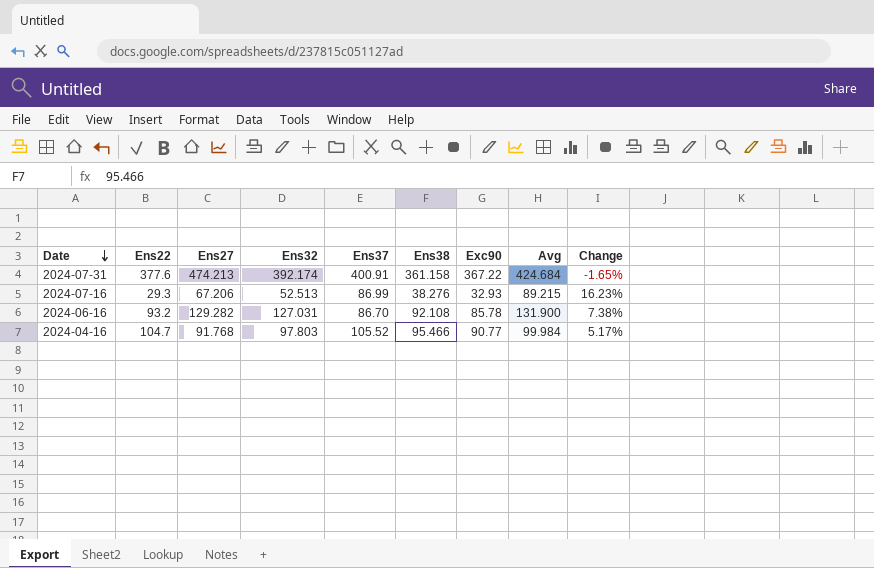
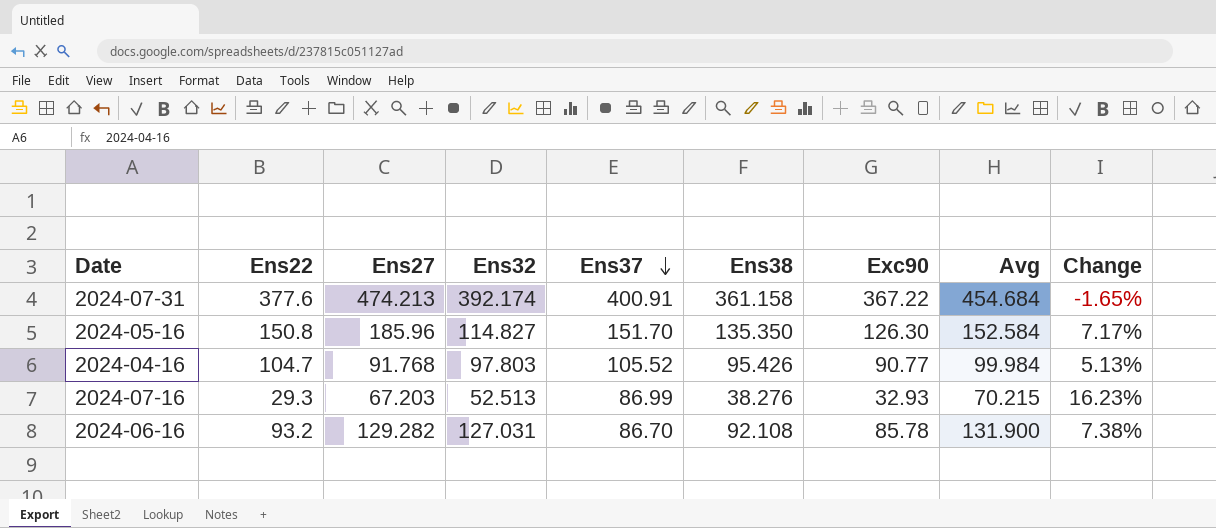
row order: Date descending -> Ens37 descending
2024-07-31 | Avg: 424.684 -> 454.684
row 2024-05-16: none -> 150.8 | 185.96 | 114.827 | 151.70 | 135.350 | 126.30 | 152.584 | 7.17%
2024-04-16 | Ens38: 95.466 -> 95.426
2024-04-16 | Change: 5.17% -> 5.13%
2024-07-16 | Ens27: 67.206 -> 67.203
2024-07-16 | Avg: 89.215 -> 70.215

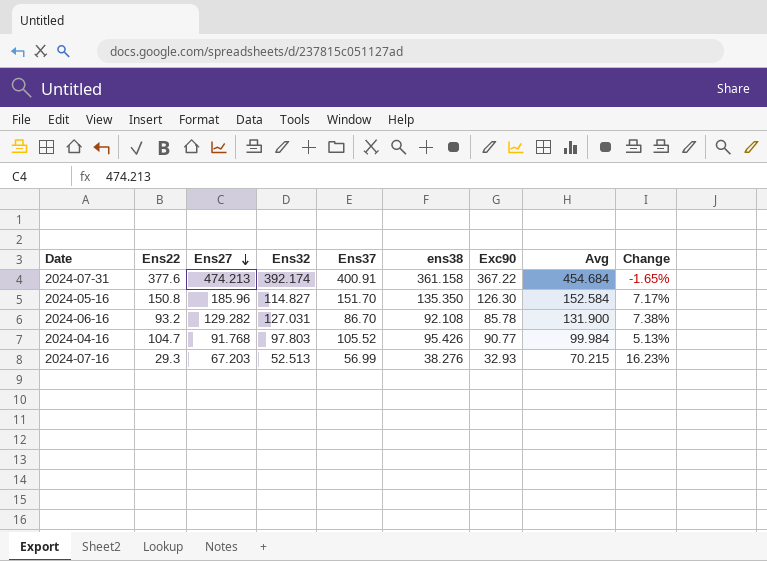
row order: Ens37 descending -> Ens27 descending
column name: Ens38 -> ens38
2024-07-16 | Ens37: 86.99 -> 56.99

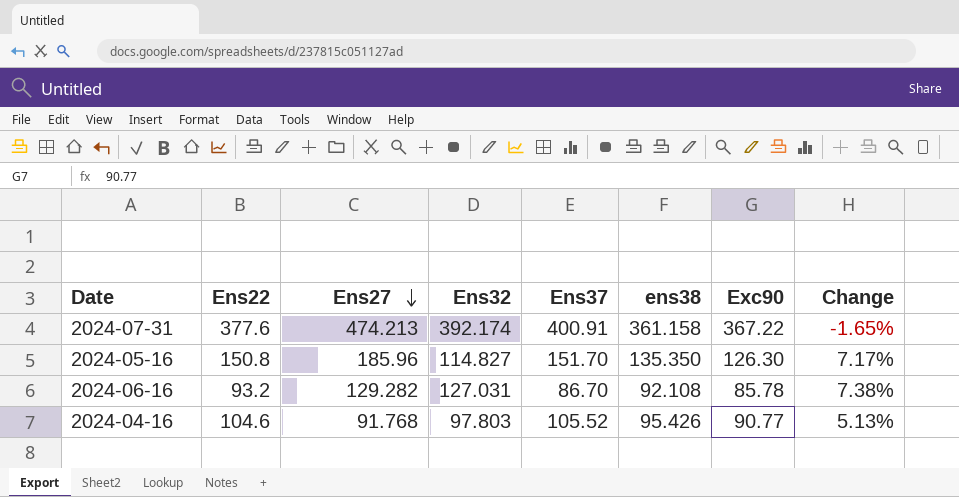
column Avg | position: 8 -> none
row 2024-07-16: 29.3 | 67.203 | 52.513 | 56.99 | 38.276 | 32.93 | 70.215 | 16.23% -> none
2024-04-16 | Ens22: 104.7 -> 104.6

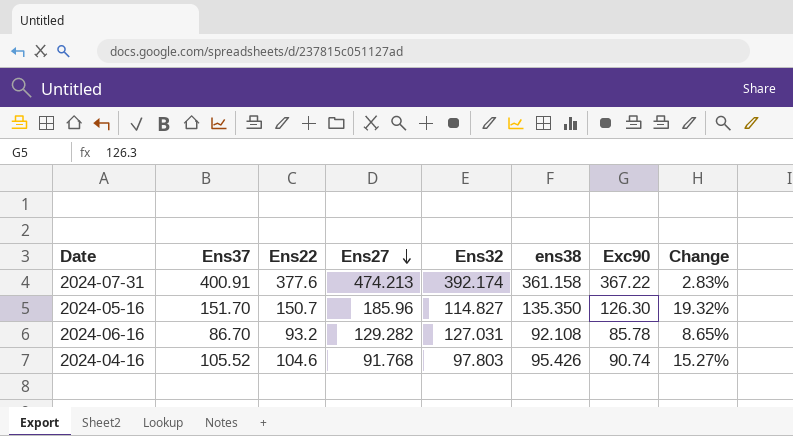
column Ens37 | position: 5 -> 2
column Change | formula: ([ens38] - [Exc90]) / [Exc90] -> ([Ens22] - [Exc90]) / [Exc90]
2024-05-16 | Ens22: 150.8 -> 150.7
2024-04-16 | Exc90: 90.77 -> 90.74

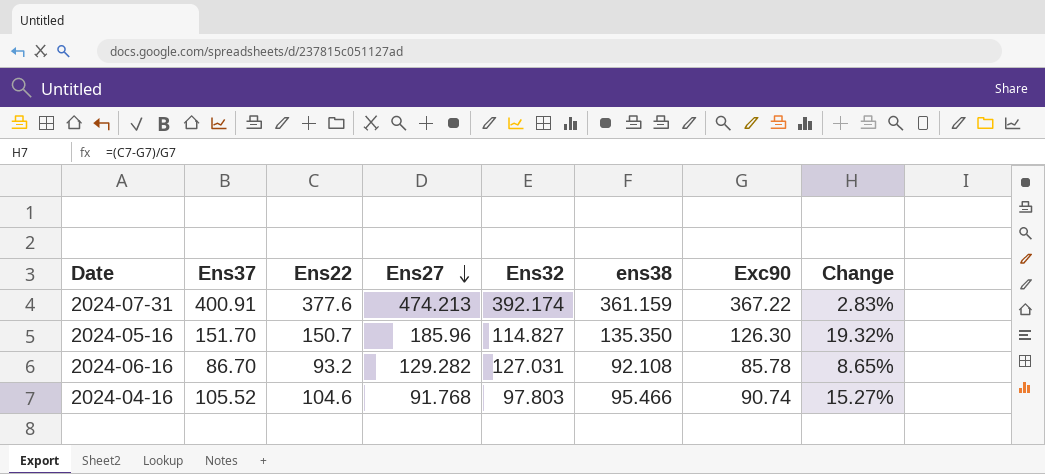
2024-07-31 | ens38: 361.158 -> 361.159
2024-04-16 | ens38: 95.426 -> 95.466

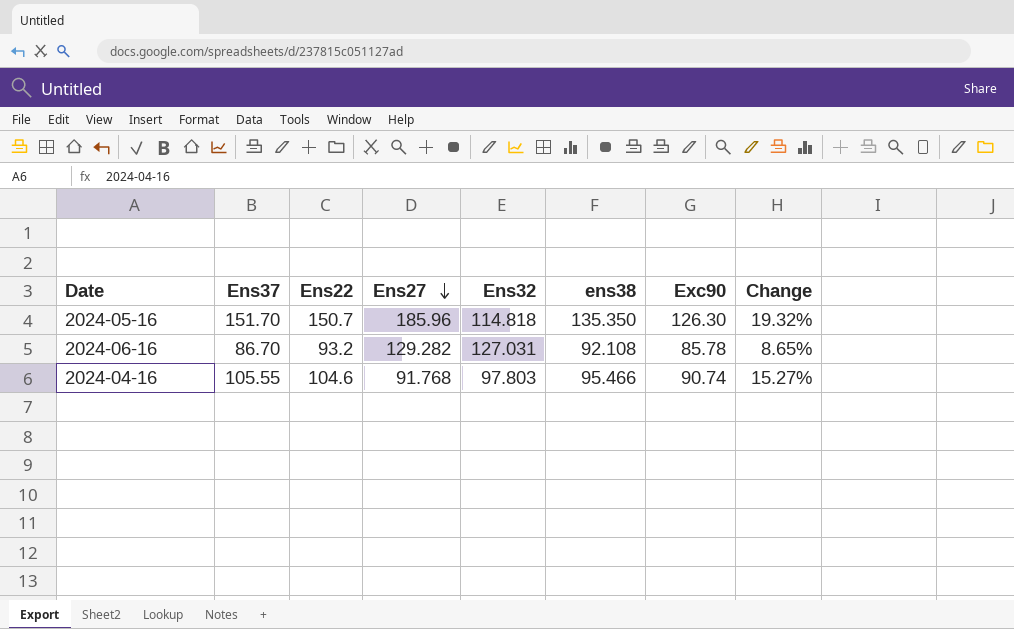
row 2024-07-31: 400.91 | 377.6 | 474.213 | 392.174 | 361.159 | 367.22 | 2.83% -> none
2024-05-16 | Ens32: 114.827 -> 114.818
2024-04-16 | Ens37: 105.52 -> 105.55

